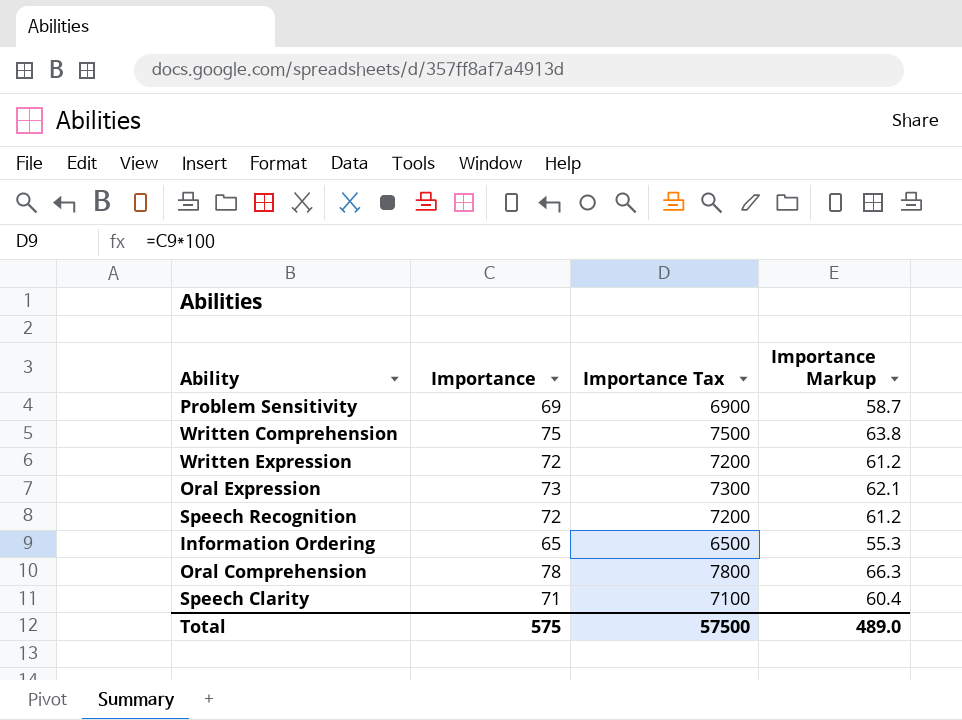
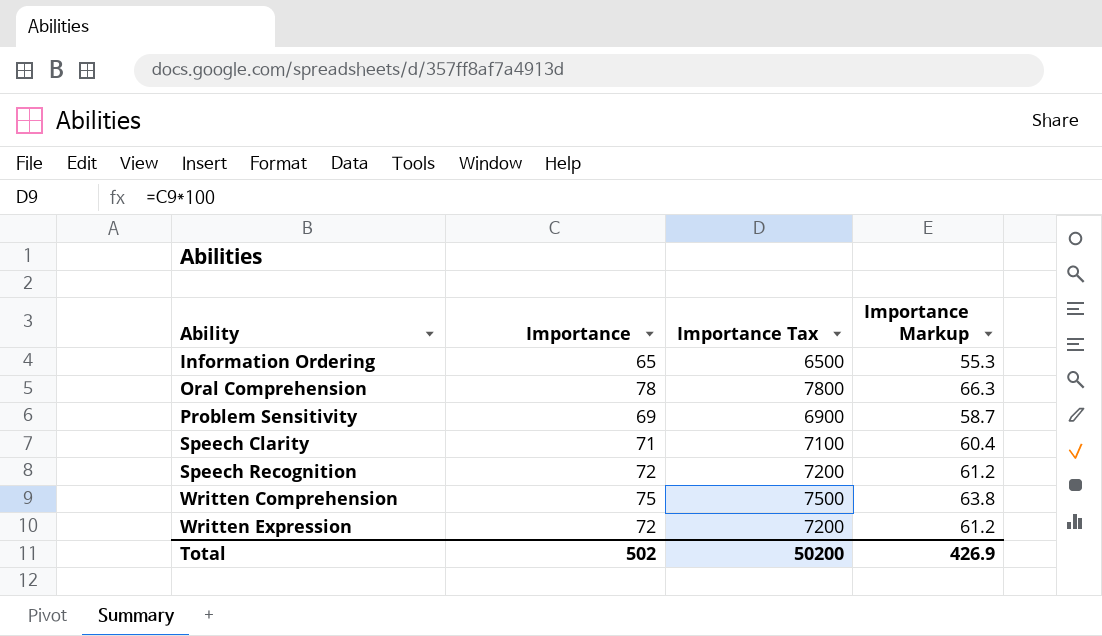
row order: none -> Ability ascending
row Oral Expression: 73 | 7300 | 62.1 -> none
Total | Importance: 575 -> 502
Total | Importance Tax: 57500 -> 50200
Total | Importance Markup: 489.0 -> 426.9

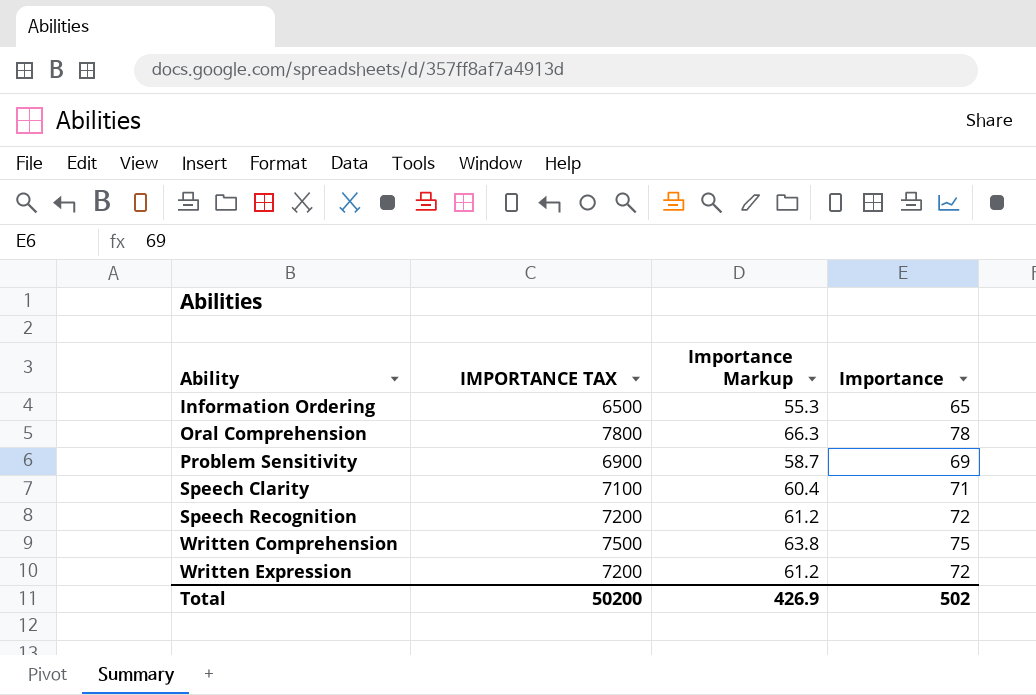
column name: Importance Tax -> IMPORTANCE TAX
column Importance | position: 2 -> 4

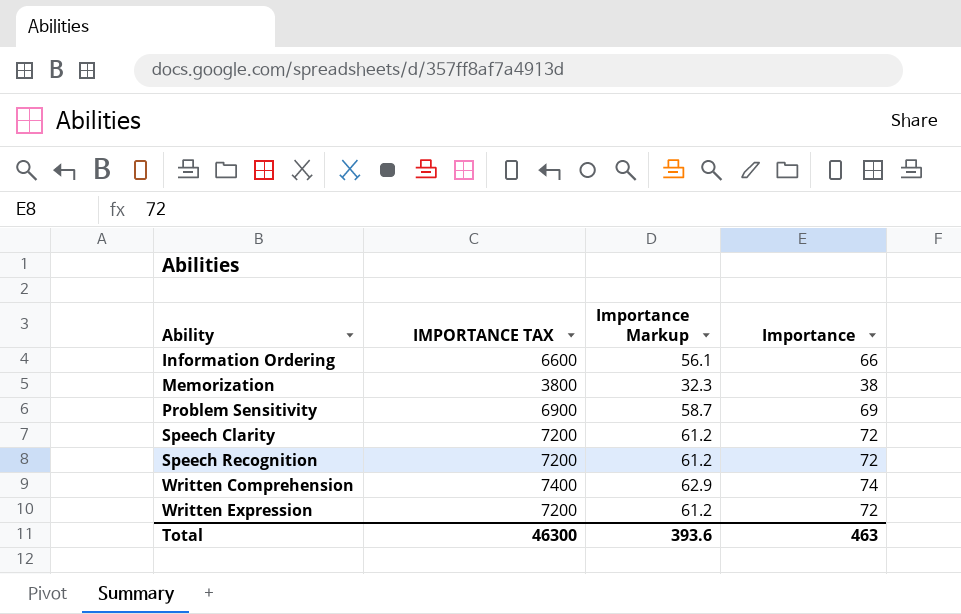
row Oral Comprehension: 7800 | 66.3 | 78 -> none
Information Ordering | IMPORTANCE TAX: 6500 -> 6600
Information Ordering | Importance Markup: 55.3 -> 56.1
Information Ordering | Importance: 65 -> 66
row Memorization: none -> 3800 | 32.3 | 38
Speech Clarity | IMPORTANCE TAX: 7100 -> 7200
Speech Clarity | Importance Markup: 60.4 -> 61.2
Speech Clarity | Importance: 71 -> 72
Written Comprehension | IMPORTANCE TAX: 7500 -> 7400
Written Comprehension | Importance Markup: 63.8 -> 62.9
Written Comprehension | Importance: 75 -> 74
Total | IMPORTANCE TAX: 50200 -> 46300
Total | Importance Markup: 426.9 -> 393.6
Total | Importance: 502 -> 463

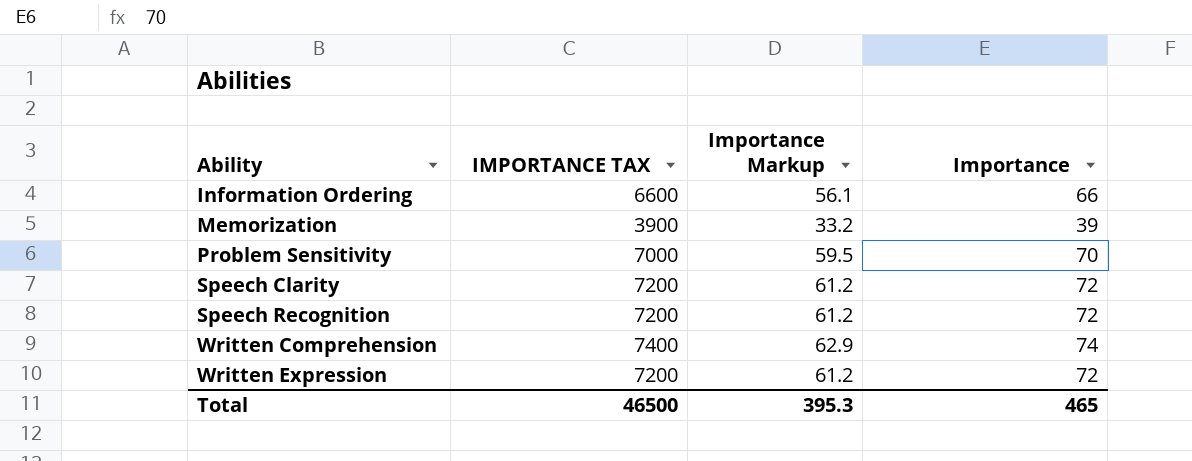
Memorization | IMPORTANCE TAX: 3800 -> 3900
Memorization | Importance Markup: 32.3 -> 33.2
Memorization | Importance: 38 -> 39
Problem Sensitivity | IMPORTANCE TAX: 6900 -> 7000
Problem Sensitivity | Importance Markup: 58.7 -> 59.5
Problem Sensitivity | Importance: 69 -> 70
Total | IMPORTANCE TAX: 46300 -> 46500
Total | Importance Markup: 393.6 -> 395.3
Total | Importance: 463 -> 465

